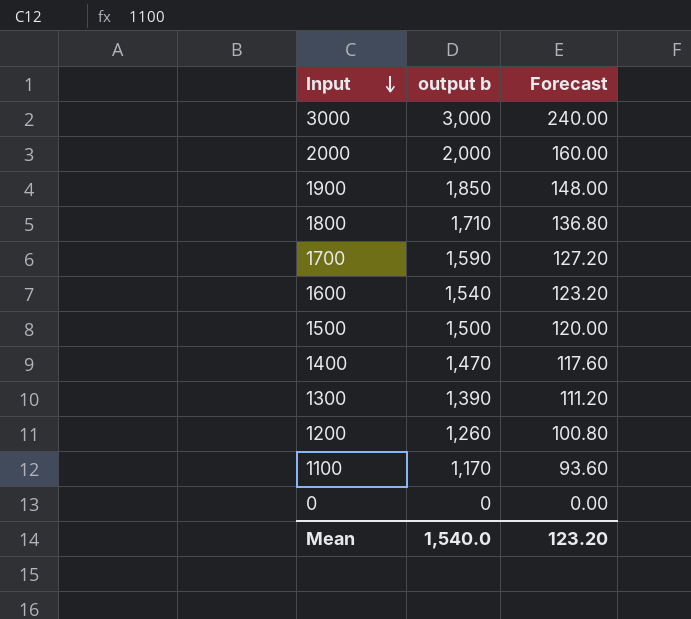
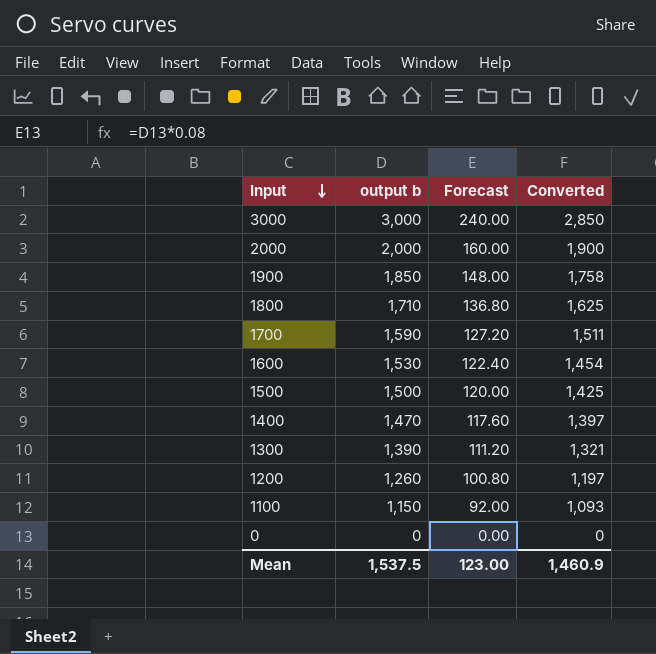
column Converted | formula: none -> [output b] * 0.95
1600 | output b: 1,540 -> 1,530
1600 | Forecast: 123.20 -> 122.40
1100 | output b: 1,170 -> 1,150
1100 | Forecast: 93.60 -> 92.00
Mean | output b: 1,540.0 -> 1,537.5
Mean | Forecast: 123.20 -> 123.00

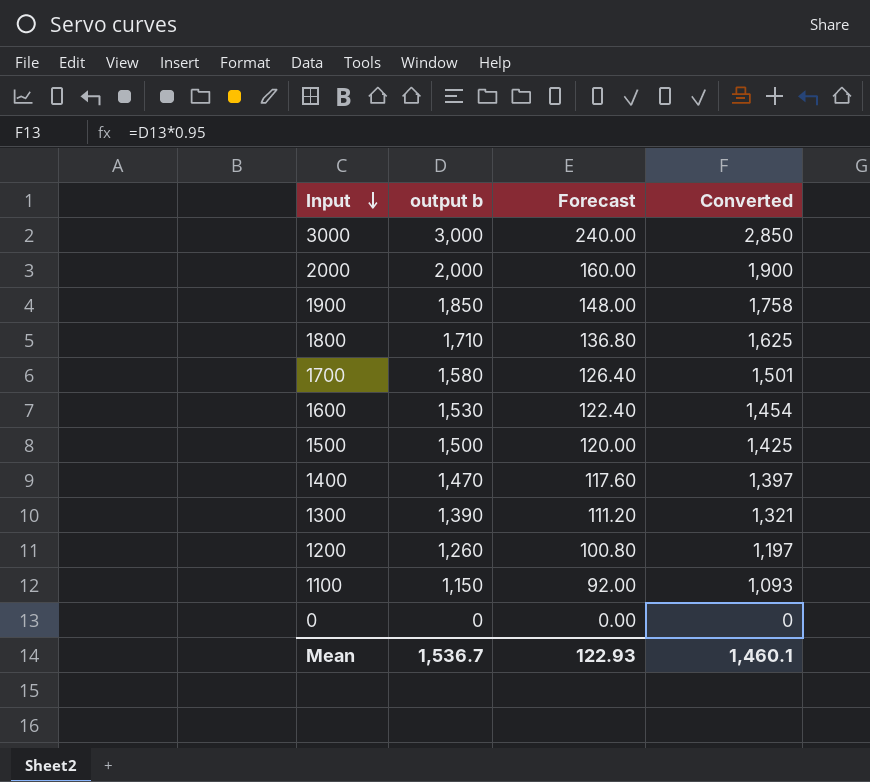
1700 | output b: 1,590 -> 1,580
1700 | Forecast: 127.20 -> 126.40
1700 | Converted: 1,511 -> 1,501
Mean | output b: 1,537.5 -> 1,536.7
Mean | Forecast: 123.00 -> 122.93
Mean | Converted: 1,460.9 -> 1,460.1

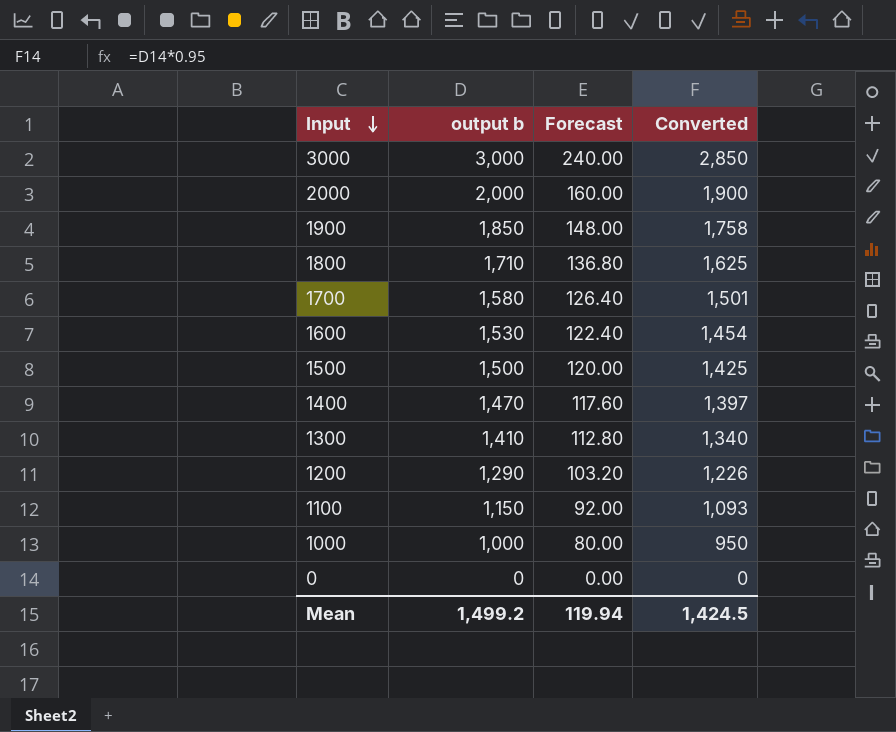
1300 | output b: 1,390 -> 1,410
1300 | Forecast: 111.20 -> 112.80
1300 | Converted: 1,321 -> 1,340
1200 | output b: 1,260 -> 1,290
1200 | Forecast: 100.80 -> 103.20
1200 | Converted: 1,197 -> 1,226
row 1000: none -> 1,000 | 80.00 | 950
Mean | output b: 1,536.7 -> 1,499.2
Mean | Forecast: 122.93 -> 119.94
Mean | Converted: 1,460.1 -> 1,424.5

